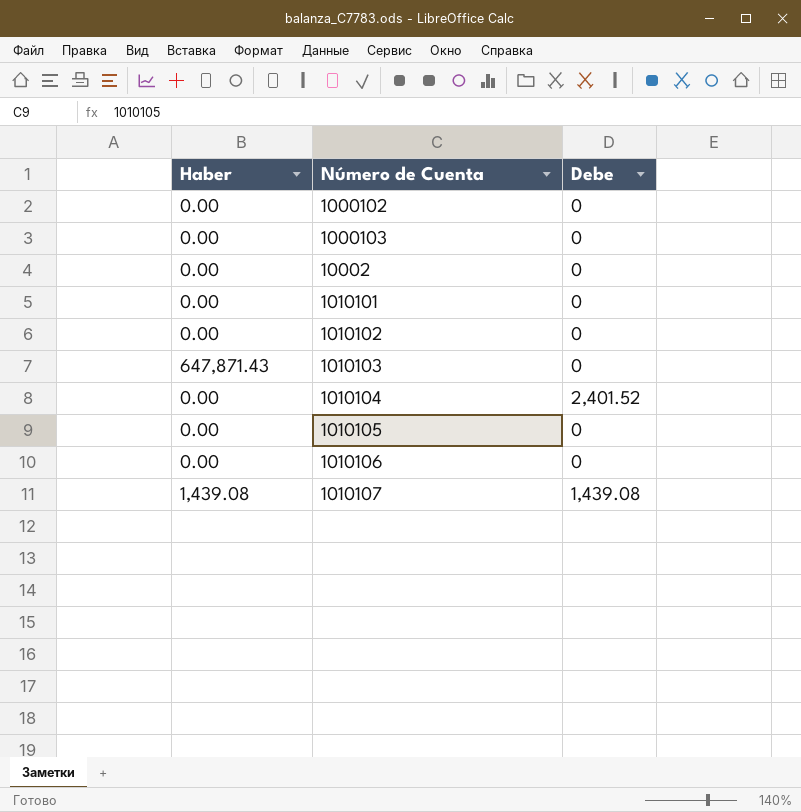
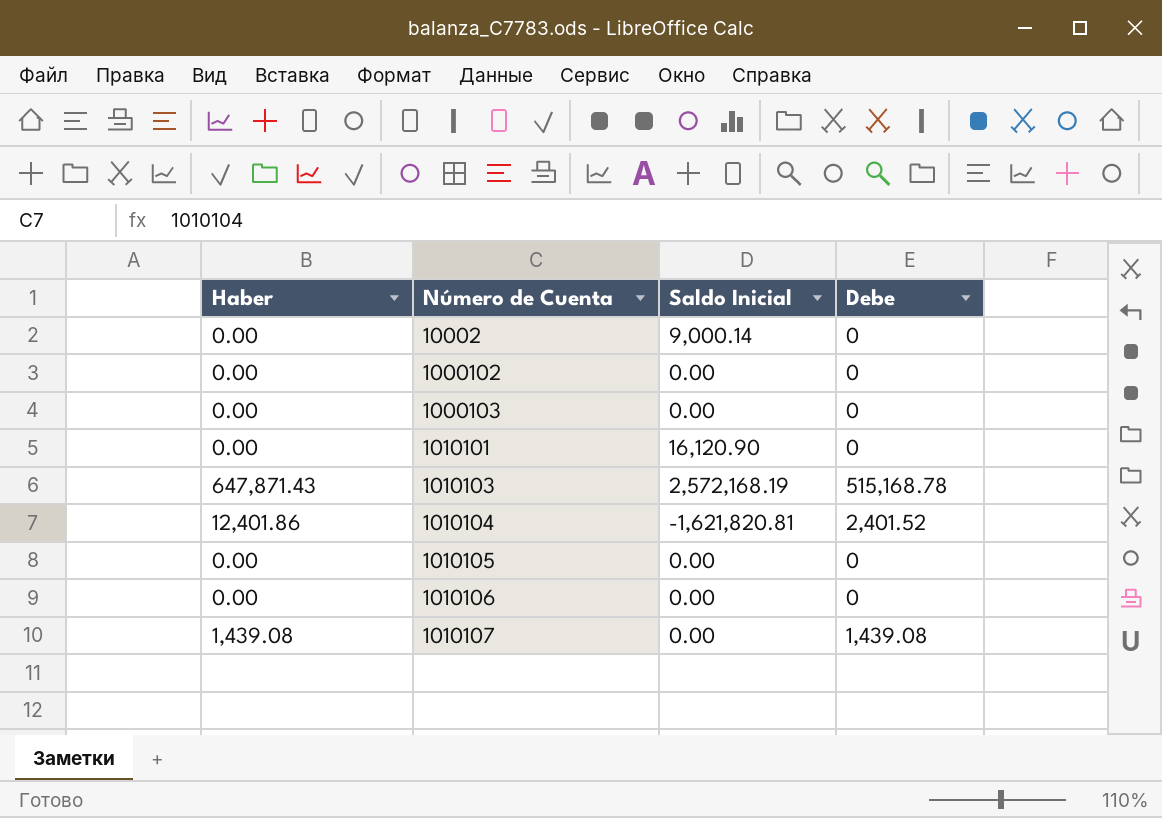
row order: none -> Número de Cuenta ascending
column Saldo Inicial | position: none -> 3
row 1010102: 0.00 | 0 -> none
1010103 | Debe: 0 -> 515,168.78
1010104 | Haber: 0.00 -> 12,401.86

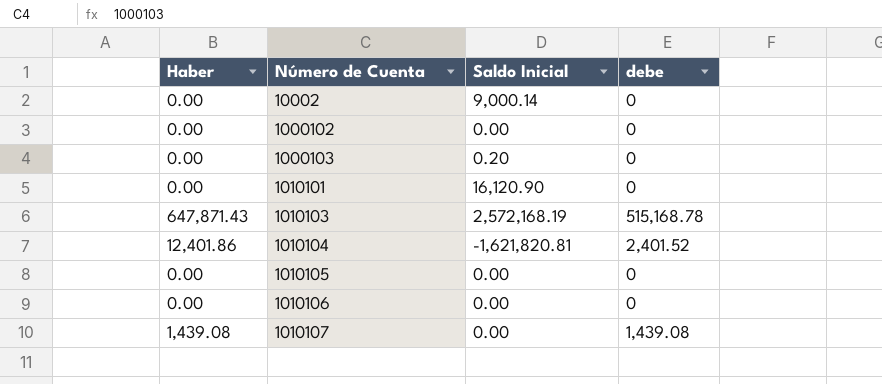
column name: Debe -> debe
1000103 | Saldo Inicial: 0.00 -> 0.20

